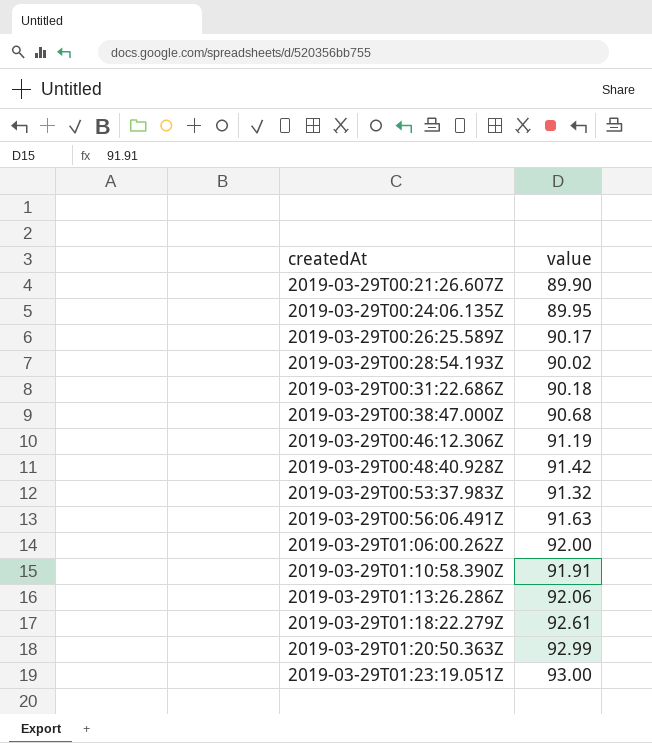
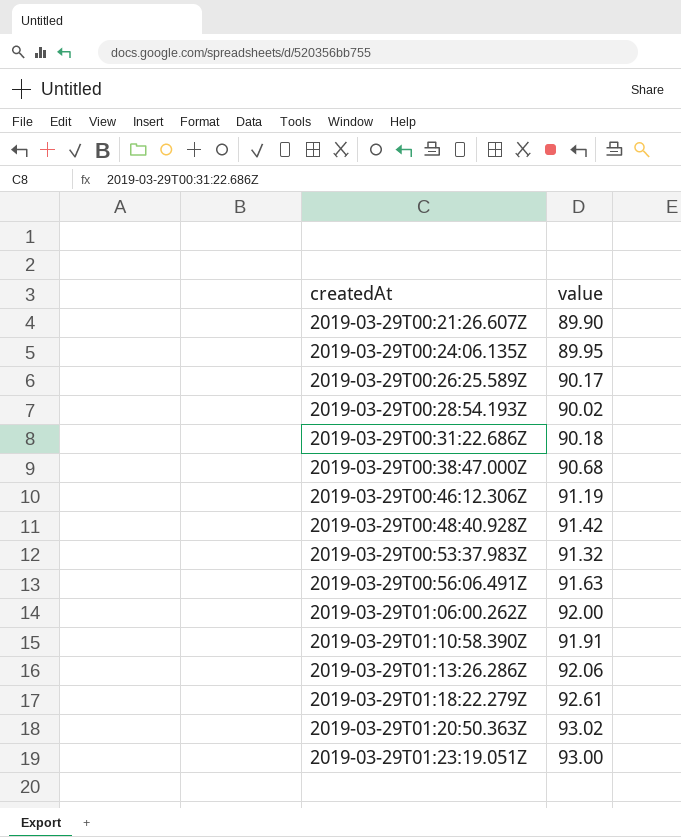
2019-03-29T01:20:50.363Z | value: 92.99 -> 93.02

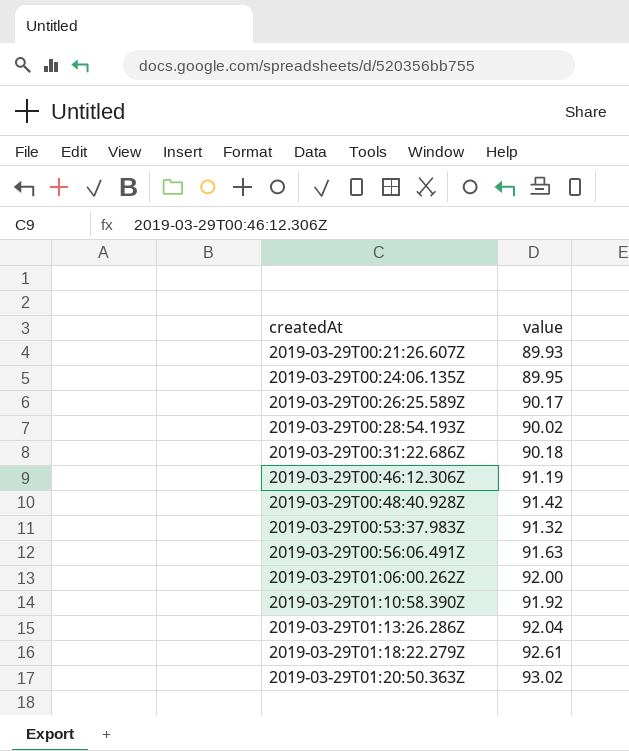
row 2019-03-29T00:38:47.000Z: 90.68 -> none
row 2019-03-29T01:23:19.051Z: 93.00 -> none
2019-03-29T00:21:26.607Z | value: 89.90 -> 89.93
2019-03-29T01:10:58.390Z | value: 91.91 -> 91.92
2019-03-29T01:13:26.286Z | value: 92.06 -> 92.04

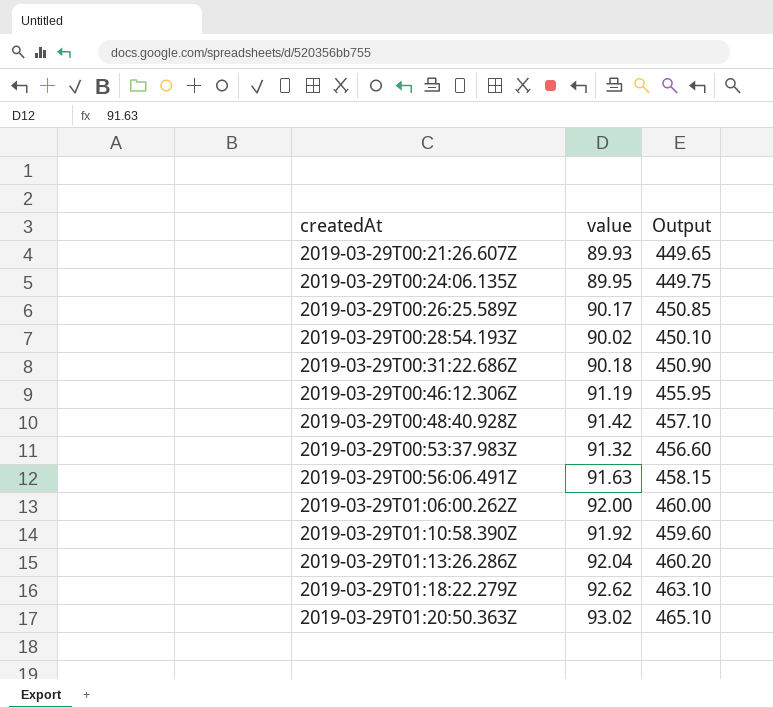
column Output | formula: none -> [value] * 5
2019-03-29T01:18:22.279Z | value: 92.61 -> 92.62

